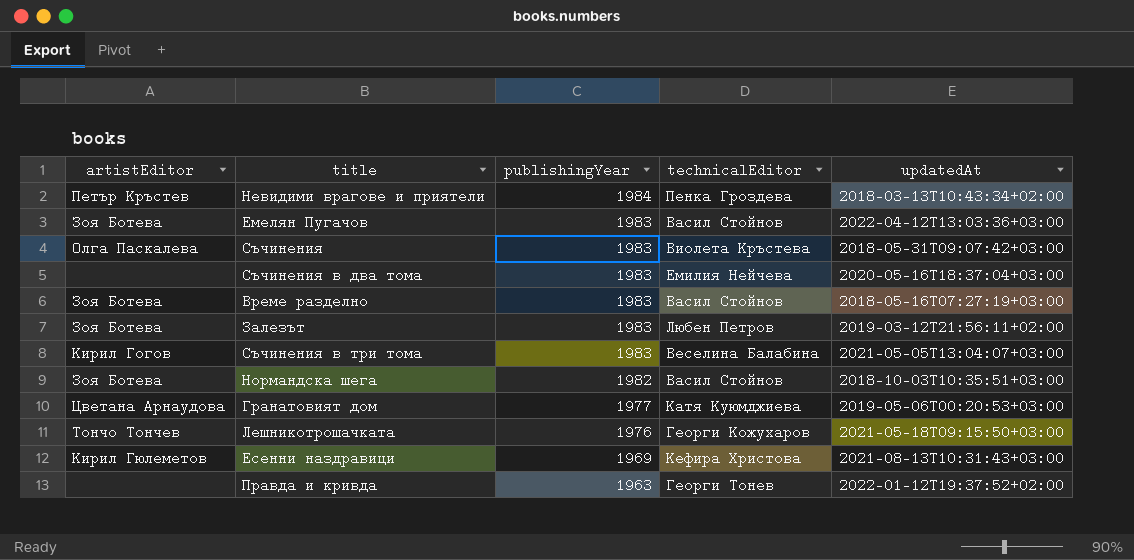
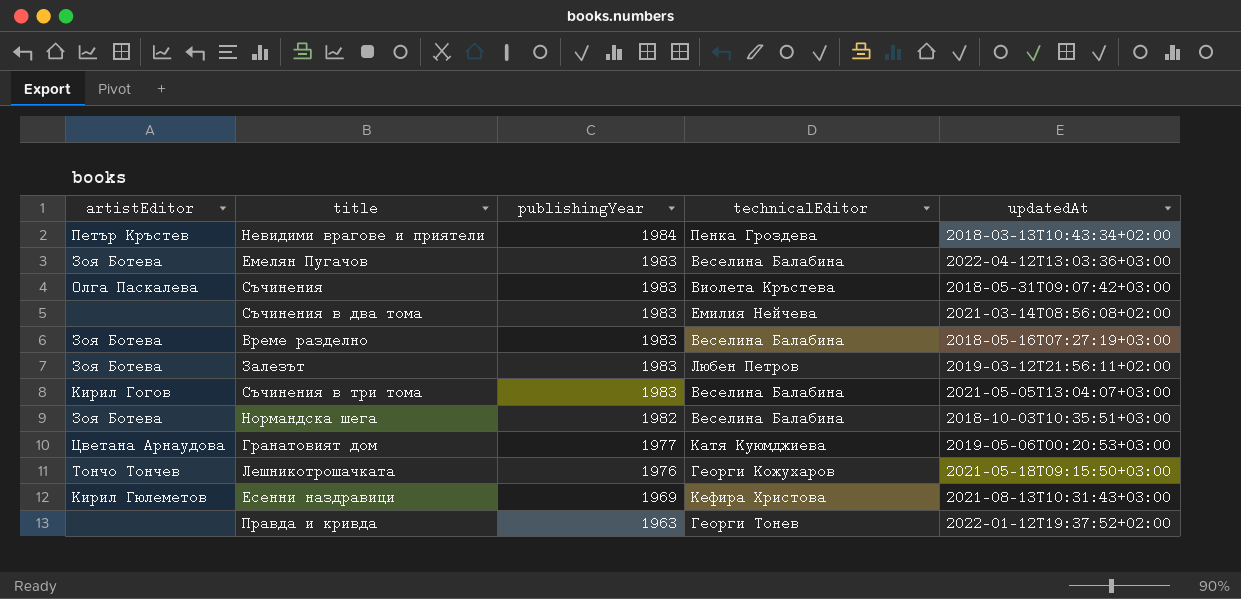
Емелян Пугачов | technicalEditor: Васил Стойнов -> Веселина Балабина
Съчинения в два тома | updatedAt: 2020-05-16T18:37:04+03:00 -> 2021-03-14T08:56:08+02:00
Време разделно | technicalEditor: Васил Стойнов -> Веселина Балабина
Нормандска шега | technicalEditor: Васил Стойнов -> Веселина Балабина

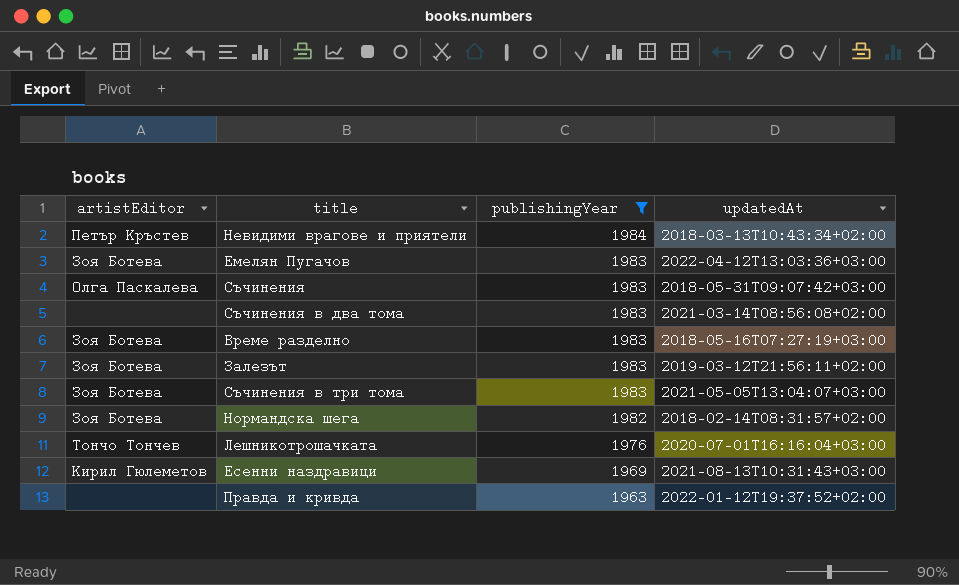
filter: none -> publishingYear != 1977
column technicalEditor | position: 4 -> none
Съчинения в три тома | artistEditor: Кирил Гогов -> Зоя Ботева
Нормандска шега | updatedAt: 2018-10-03T10:35:51+03:00 -> 2018-02-14T08:31:57+02:00
Лешникотрошачката | updatedAt: 2021-05-18T09:15:50+03:00 -> 2020-07-01T16:16:04+03:00

